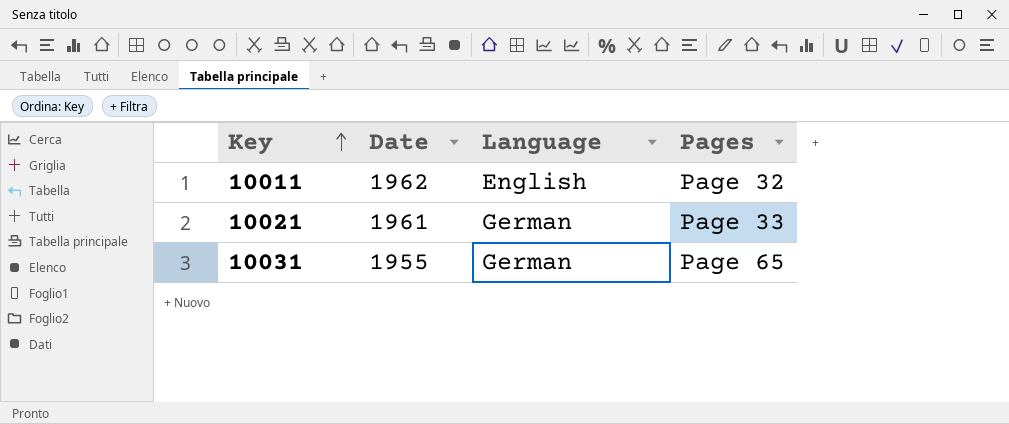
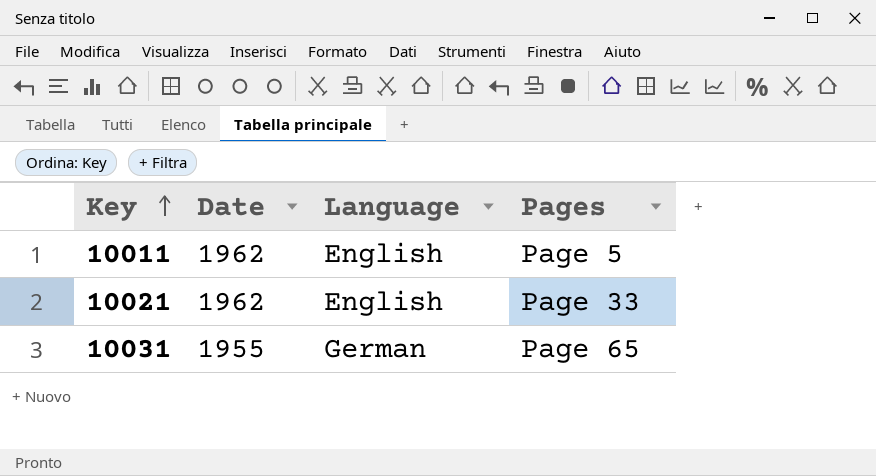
10011 | Pages: Page 32 -> Page 5
10021 | Date: 1961 -> 1962
10021 | Language: German -> English

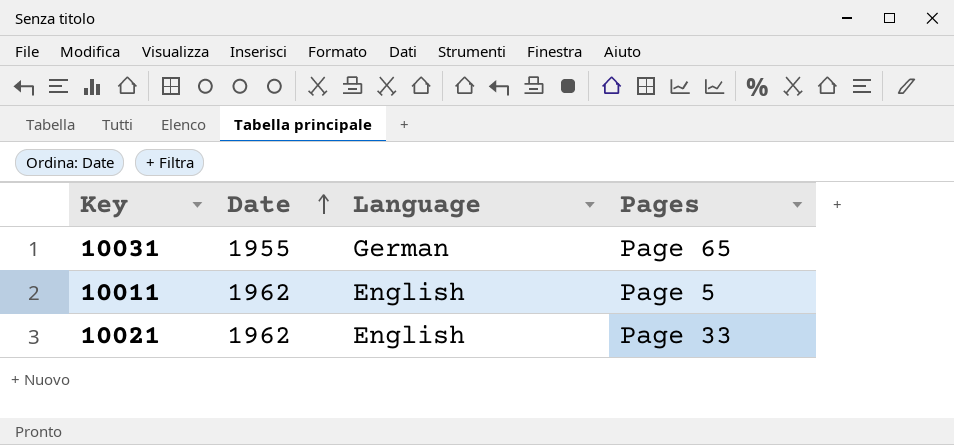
row order: Key ascending -> Date ascending

